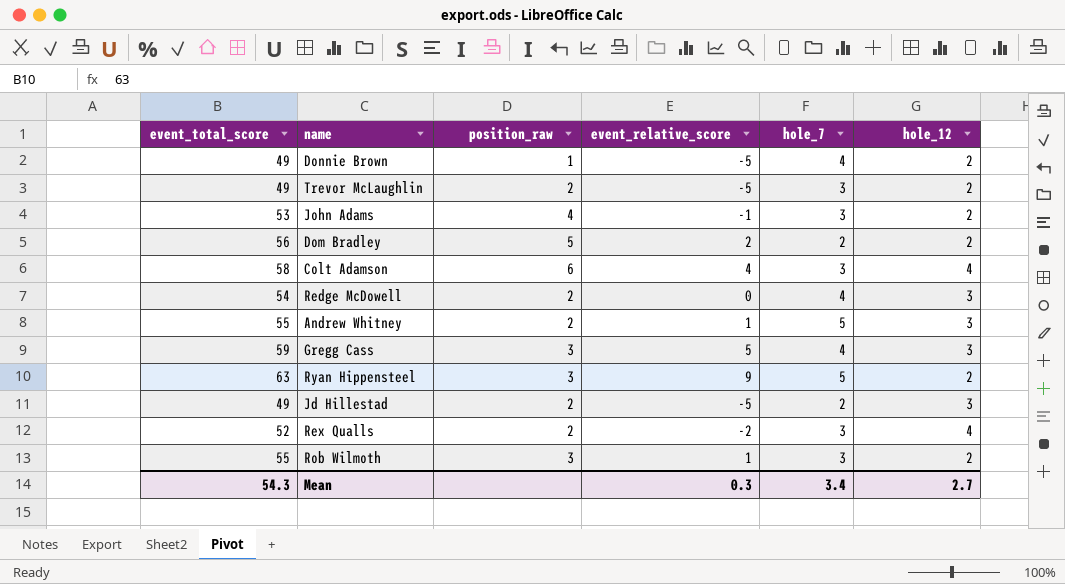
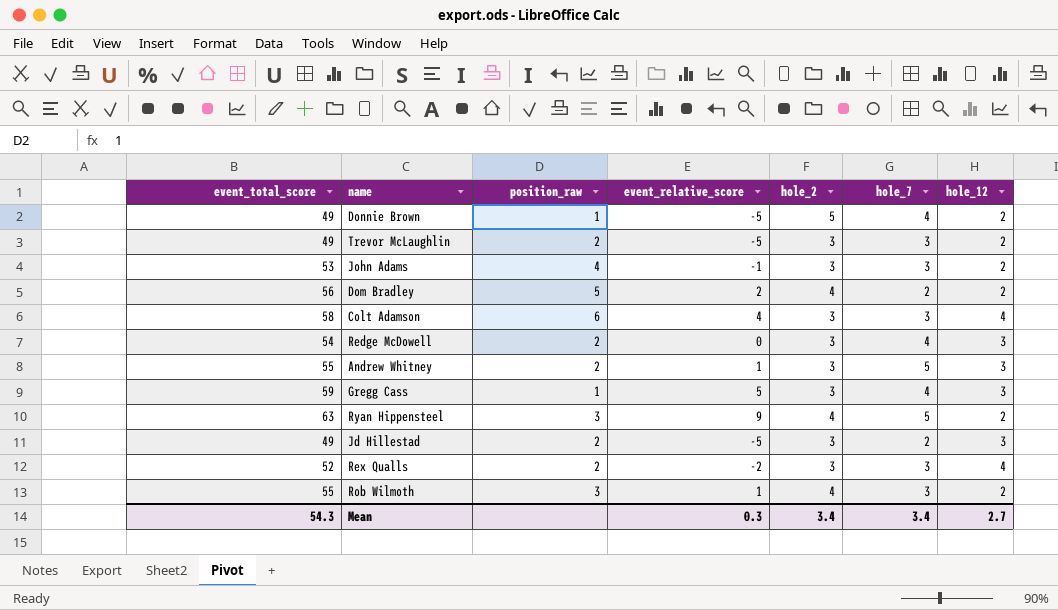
column hole_2 | position: none -> 5
Gregg Cass | position_raw: 3 -> 1

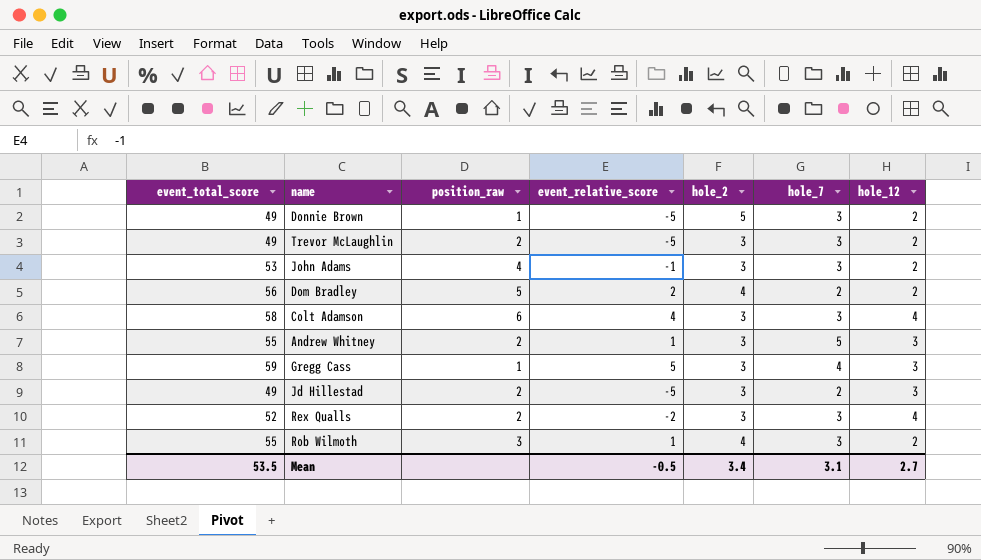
row Redge McDowell: 54 | 2 | 0 | 3 | 4 | 3 -> none
row Ryan Hippensteel: 63 | 3 | 9 | 4 | 5 | 2 -> none
Donnie Brown | hole_7: 4 -> 3
Mean | event_total_score: 54.3 -> 53.5
Mean | event_relative_score: 0.3 -> -0.5
Mean | hole_7: 3.4 -> 3.1

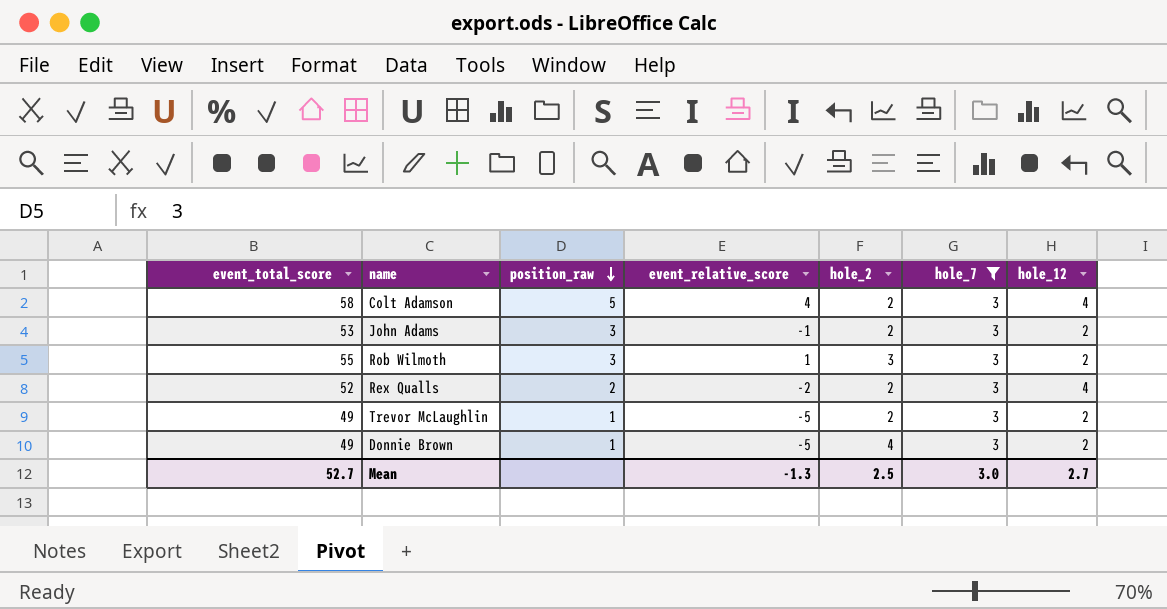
filter: none -> hole_7 = 3
row order: none -> position_raw descending
Colt Adamson | position_raw: 6 -> 5
Colt Adamson | hole_2: 3 -> 2
John Adams | position_raw: 4 -> 3
John Adams | hole_2: 3 -> 2
Rob Wilmoth | hole_2: 4 -> 3
Rex Qualls | hole_2: 3 -> 2
Trevor McLaughlin | position_raw: 2 -> 1
Trevor McLaughlin | hole_2: 3 -> 2
Donnie Brown | hole_2: 5 -> 4
Mean | event_total_score: 53.5 -> 52.7
Mean | event_relative_score: -0.5 -> -1.3
Mean | hole_2: 3.4 -> 2.5
Mean | hole_7: 3.1 -> 3.0

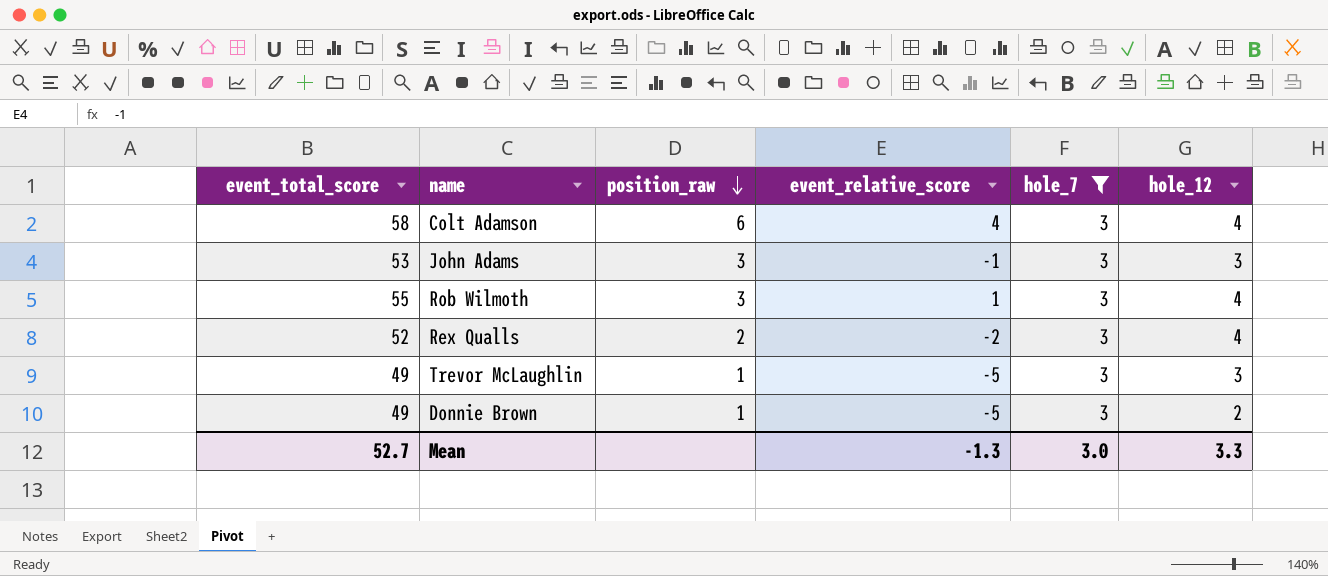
column hole_2 | position: 5 -> none
Colt Adamson | position_raw: 5 -> 6
John Adams | hole_12: 2 -> 3
Rob Wilmoth | hole_12: 2 -> 4
Trevor McLaughlin | hole_12: 2 -> 3
Mean | hole_12: 2.7 -> 3.3

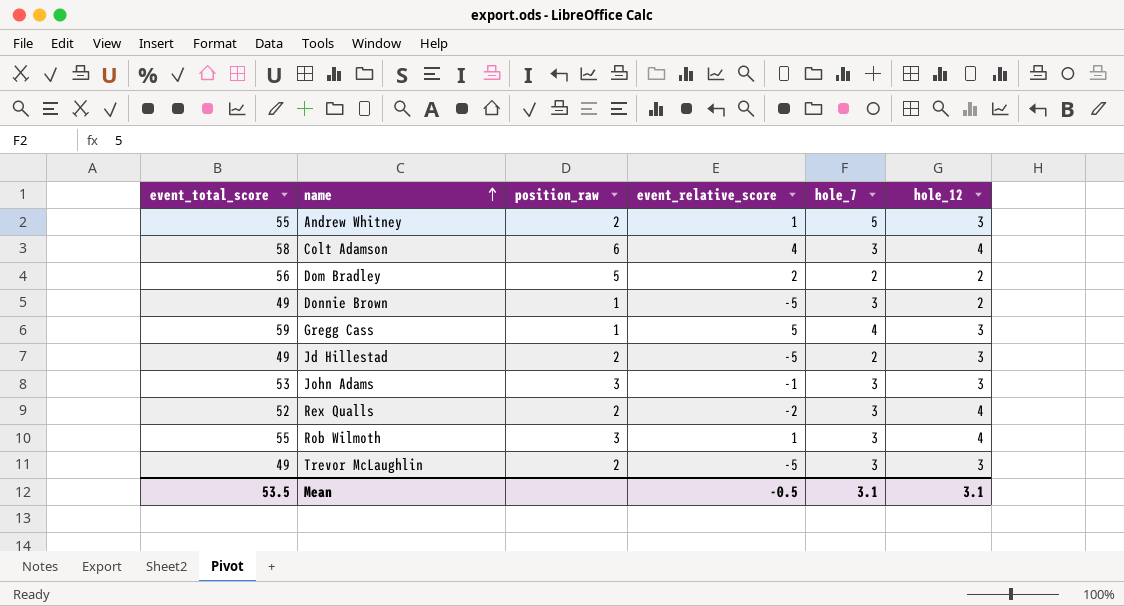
filter: hole_7 = 3 -> none
row order: position_raw descending -> name ascending
Trevor McLaughlin | position_raw: 1 -> 2
Mean | event_total_score: 52.7 -> 53.5
Mean | event_relative_score: -1.3 -> -0.5
Mean | hole_7: 3.0 -> 3.1
Mean | hole_12: 3.3 -> 3.1

